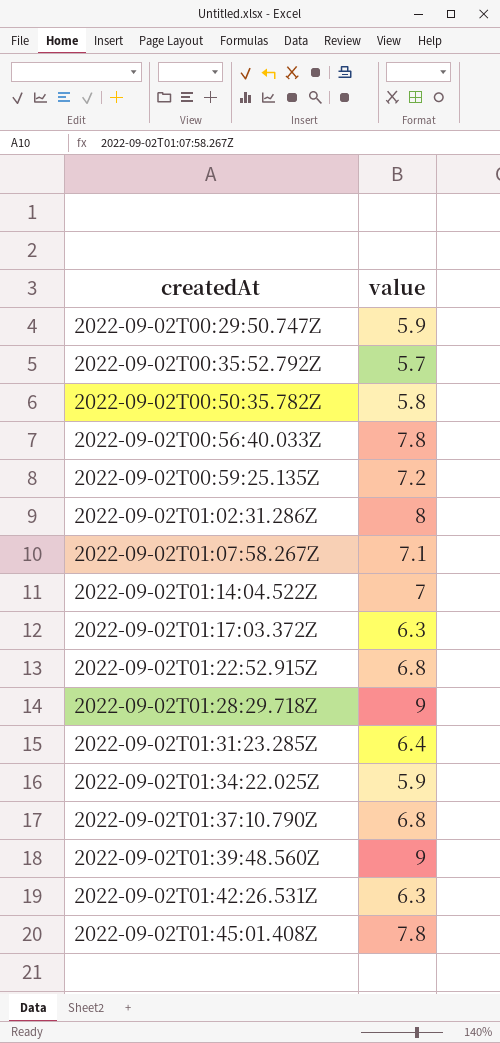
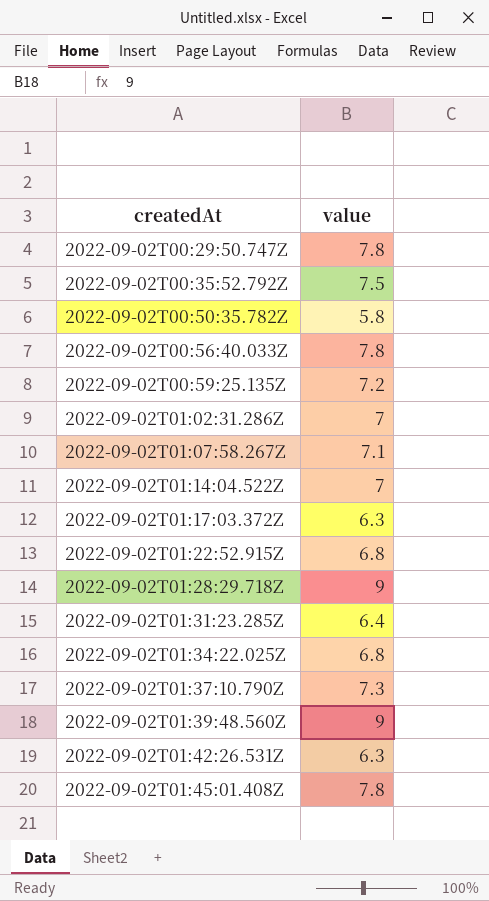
2022-09-02T00:29:50.747Z | value: 5.9 -> 7.8
2022-09-02T00:35:52.792Z | value: 5.7 -> 7.5
2022-09-02T01:02:31.286Z | value: 8 -> 7
2022-09-02T01:34:22.025Z | value: 5.9 -> 6.8
2022-09-02T01:37:10.790Z | value: 6.8 -> 7.3

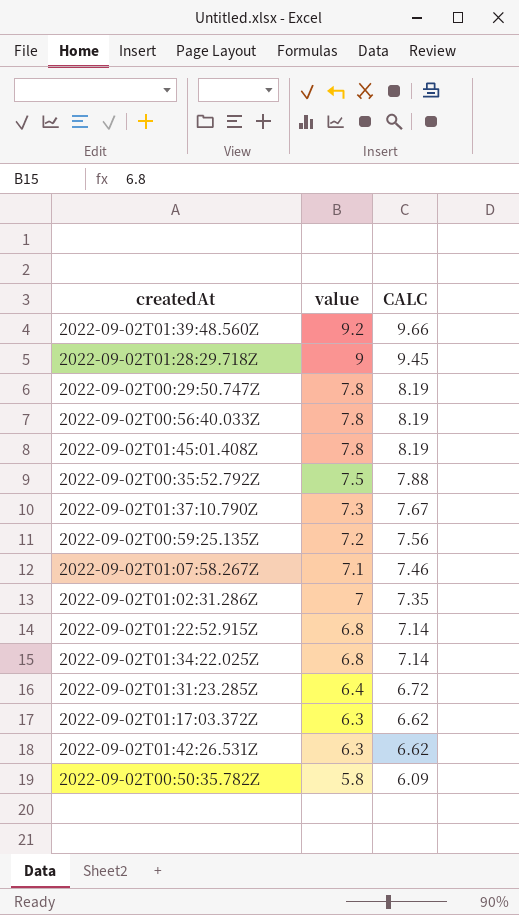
row order: createdAt ascending -> value descending
column CALC | formula: none -> [value] * 1.05
row 2022-09-02T01:14:04.522Z: 7 -> none
2022-09-02T01:39:48.560Z | value: 9 -> 9.2

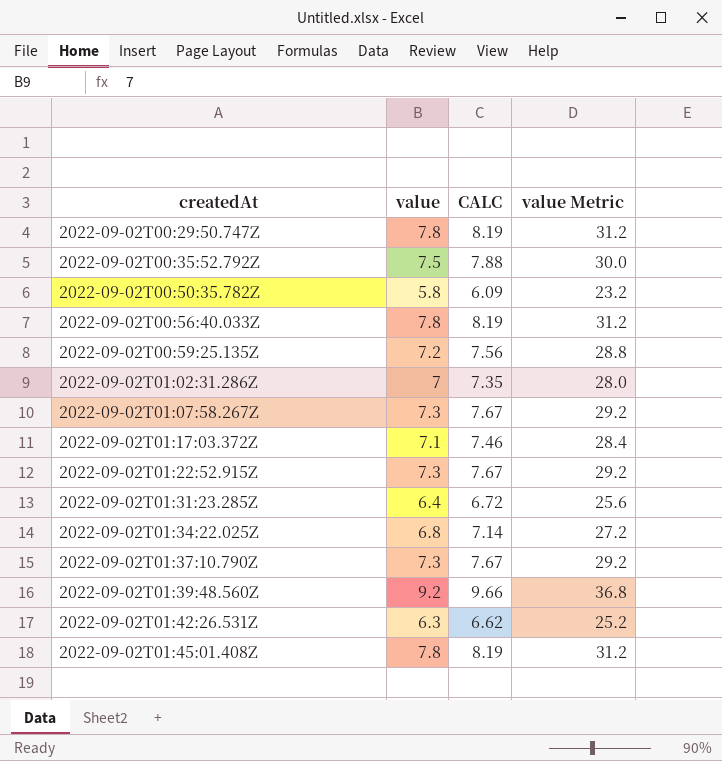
row order: value descending -> createdAt ascending
column value Metric | formula: none -> [value] * 4
row 2022-09-02T01:28:29.718Z: 9 | 9.45 -> none
2022-09-02T01:07:58.267Z | value: 7.1 -> 7.3
2022-09-02T01:07:58.267Z | CALC: 7.46 -> 7.67
2022-09-02T01:17:03.372Z | value: 6.3 -> 7.1
2022-09-02T01:17:03.372Z | CALC: 6.62 -> 7.46
2022-09-02T01:22:52.915Z | value: 6.8 -> 7.3
2022-09-02T01:22:52.915Z | CALC: 7.14 -> 7.67

